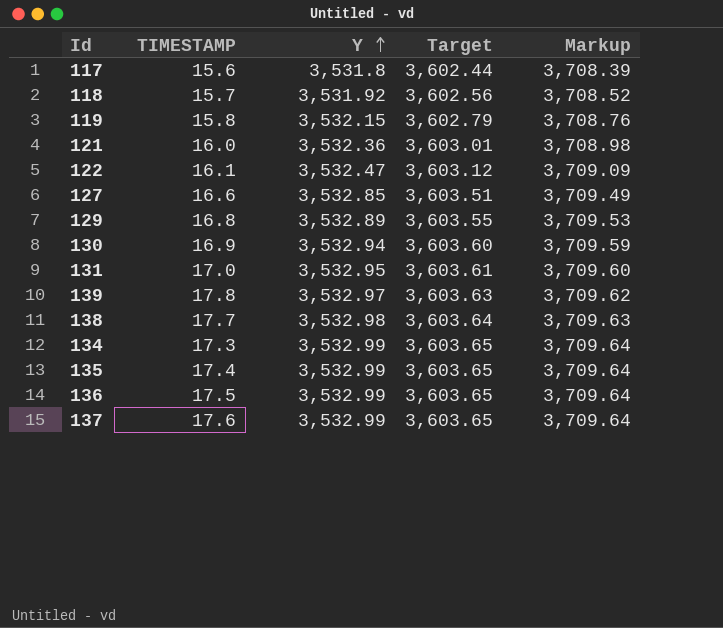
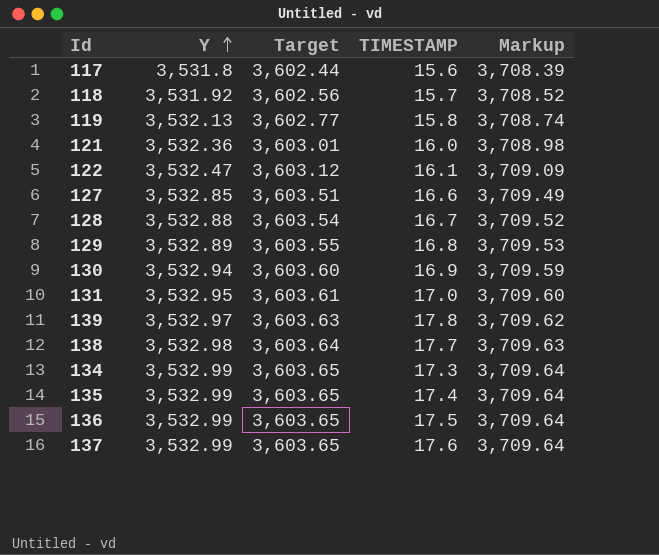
column TIMESTAMP | position: 2 -> 4
119 | Y: 3,532.15 -> 3,532.13
119 | Target: 3,602.79 -> 3,602.77
119 | Markup: 3,708.76 -> 3,708.74
row 128: none -> 3,532.88 | 3,603.54 | 16.7 | 3,709.52

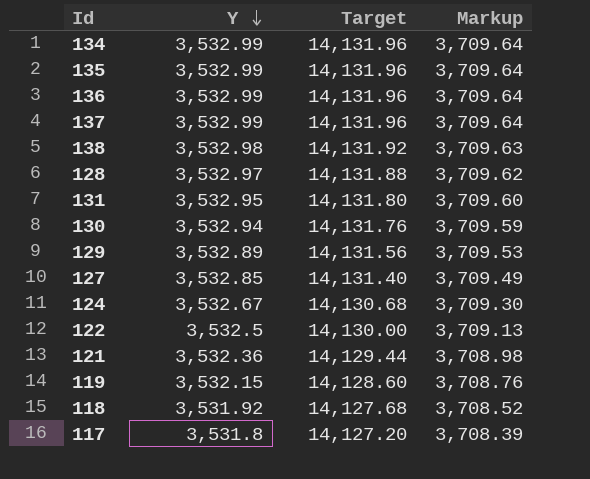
row order: Y ascending -> Y descending
column TIMESTAMP | position: 4 -> none
column Target | formula: [Y] * 1.02 -> [Y] * 4
row 139: 3,532.97 | 3,603.63 | 17.8 | 3,709.62 -> none
128 | Y: 3,532.88 -> 3,532.97
128 | Markup: 3,709.52 -> 3,709.62
row 124: none -> 3,532.67 | 14,130.68 | 3,709.30
122 | Y: 3,532.47 -> 3,532.5
122 | Markup: 3,709.09 -> 3,709.13
119 | Y: 3,532.13 -> 3,532.15
119 | Markup: 3,708.74 -> 3,708.76

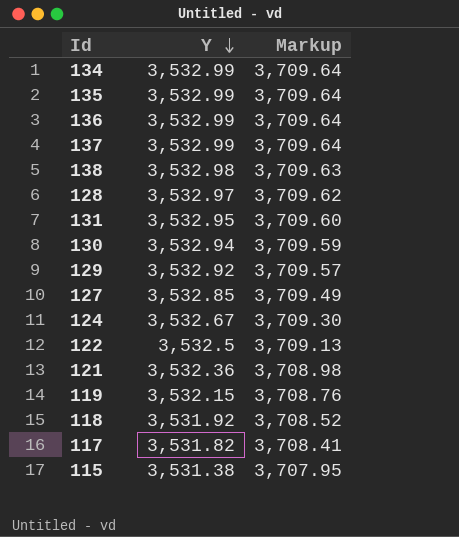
column Target | formula: [Y] * 4 -> none
129 | Y: 3,532.89 -> 3,532.92
129 | Markup: 3,709.53 -> 3,709.57
117 | Y: 3,531.8 -> 3,531.82
117 | Markup: 3,708.39 -> 3,708.41
row 115: none -> 3,531.38 | 3,707.95

